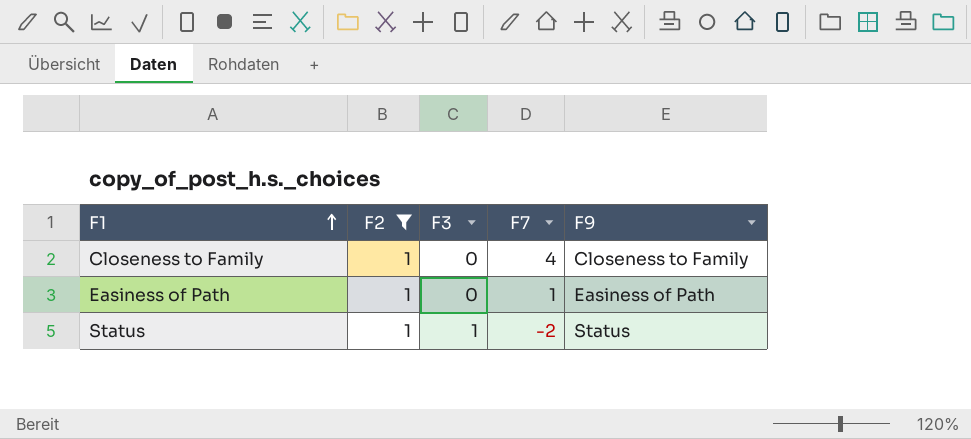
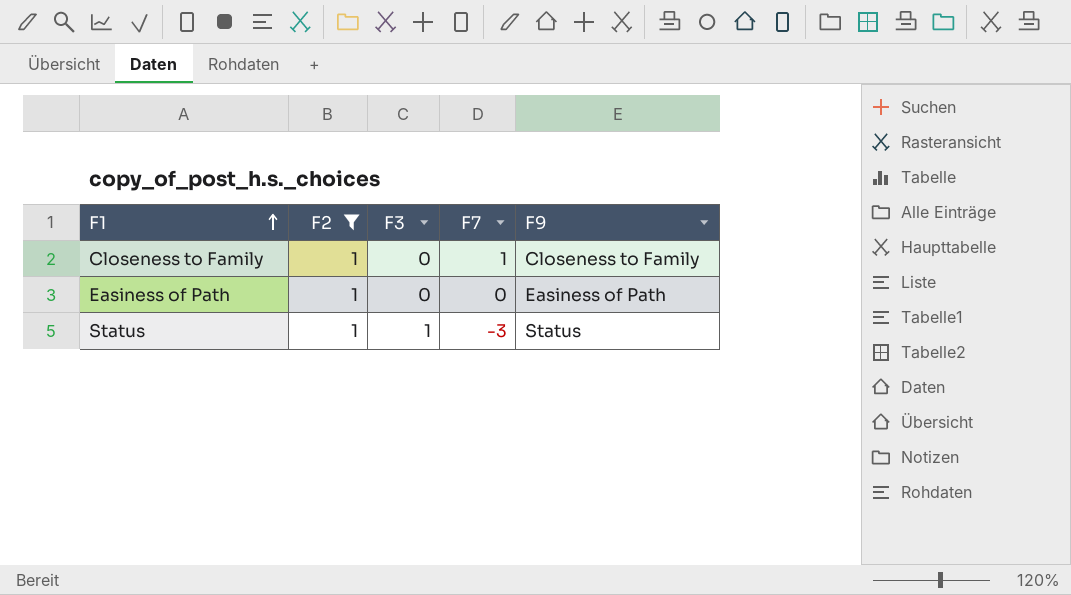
Closeness to Family | F7: 4 -> 1
Easiness of Path | F7: 1 -> 0
Status | F7: -2 -> -3

